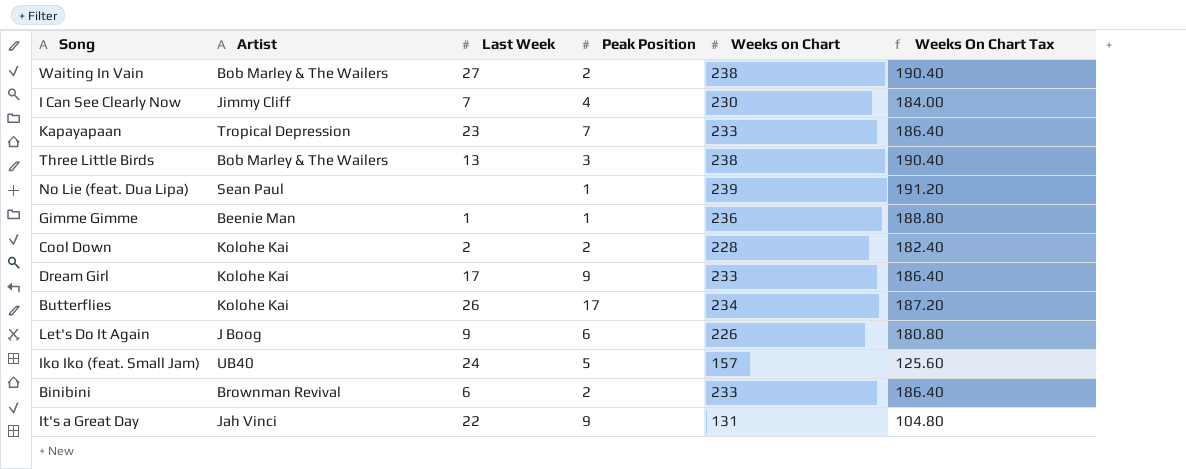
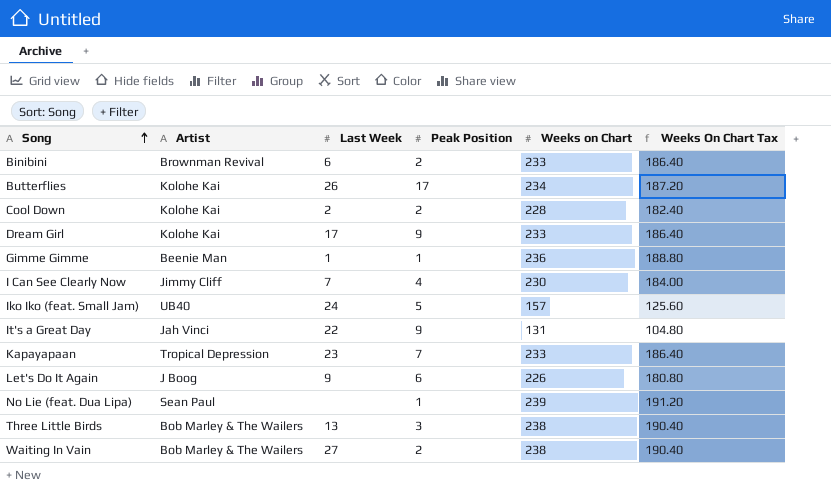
row order: none -> Song ascending

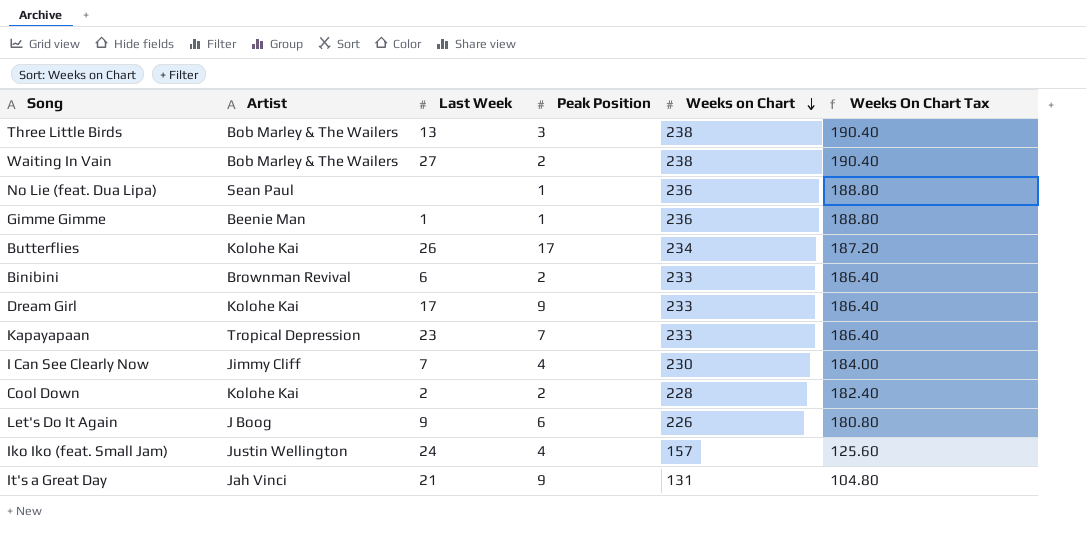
row order: Song ascending -> Weeks on Chart descending
No Lie (feat. Dua Lipa) | Weeks on Chart: 239 -> 236
No Lie (feat. Dua Lipa) | Weeks On Chart Tax: 191.20 -> 188.80
Iko Iko (feat. Small Jam) | Artist: UB40 -> Justin Wellington
Iko Iko (feat. Small Jam) | Peak Position: 5 -> 4
It's a Great Day | Last Week: 22 -> 21

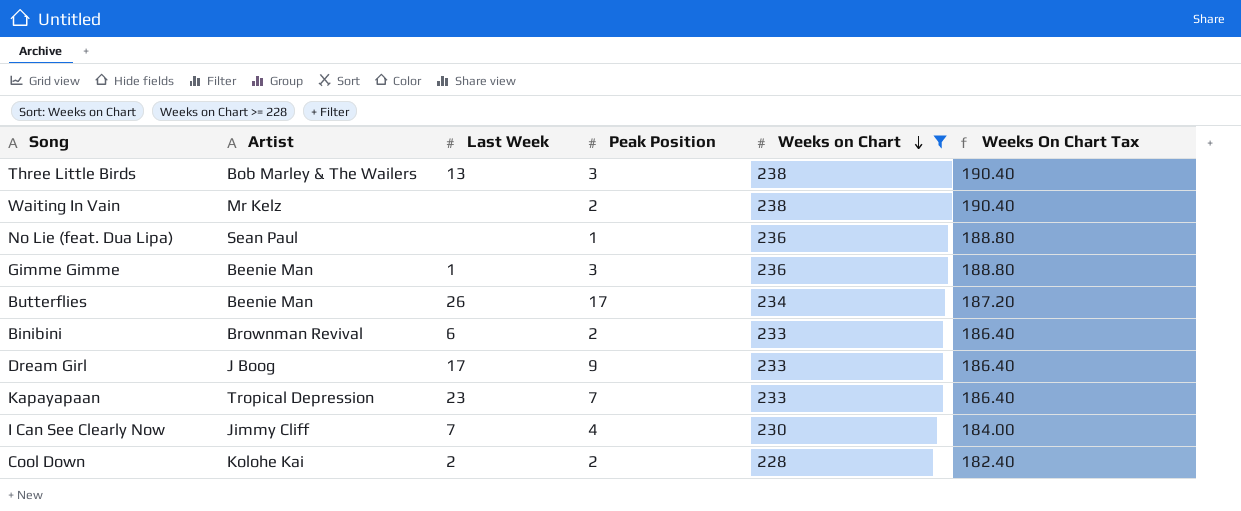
filter: none -> Weeks on Chart >= 228
Waiting In Vain | Artist: Bob Marley & The Wailers -> Mr Kelz
Waiting In Vain | Last Week: 27 -> none
Gimme Gimme | Peak Position: 1 -> 3
Butterflies | Artist: Kolohe Kai -> Beenie Man
Dream Girl | Artist: Kolohe Kai -> J Boog

